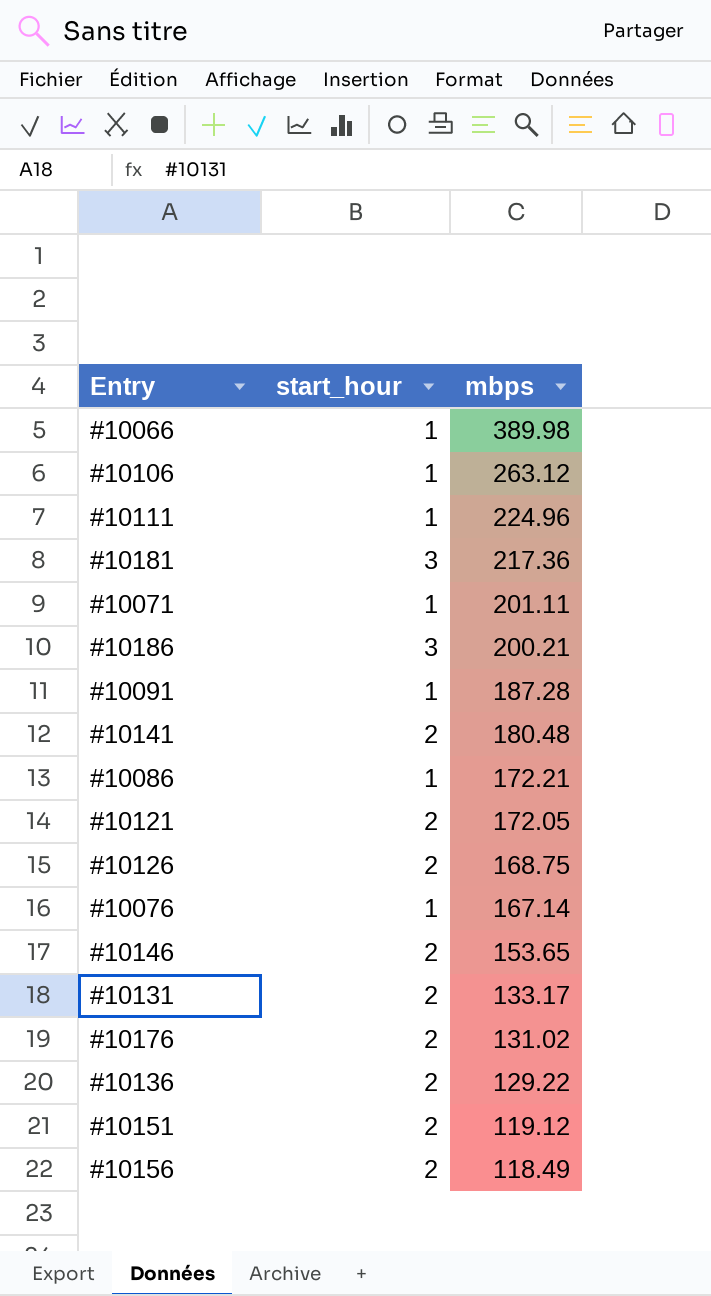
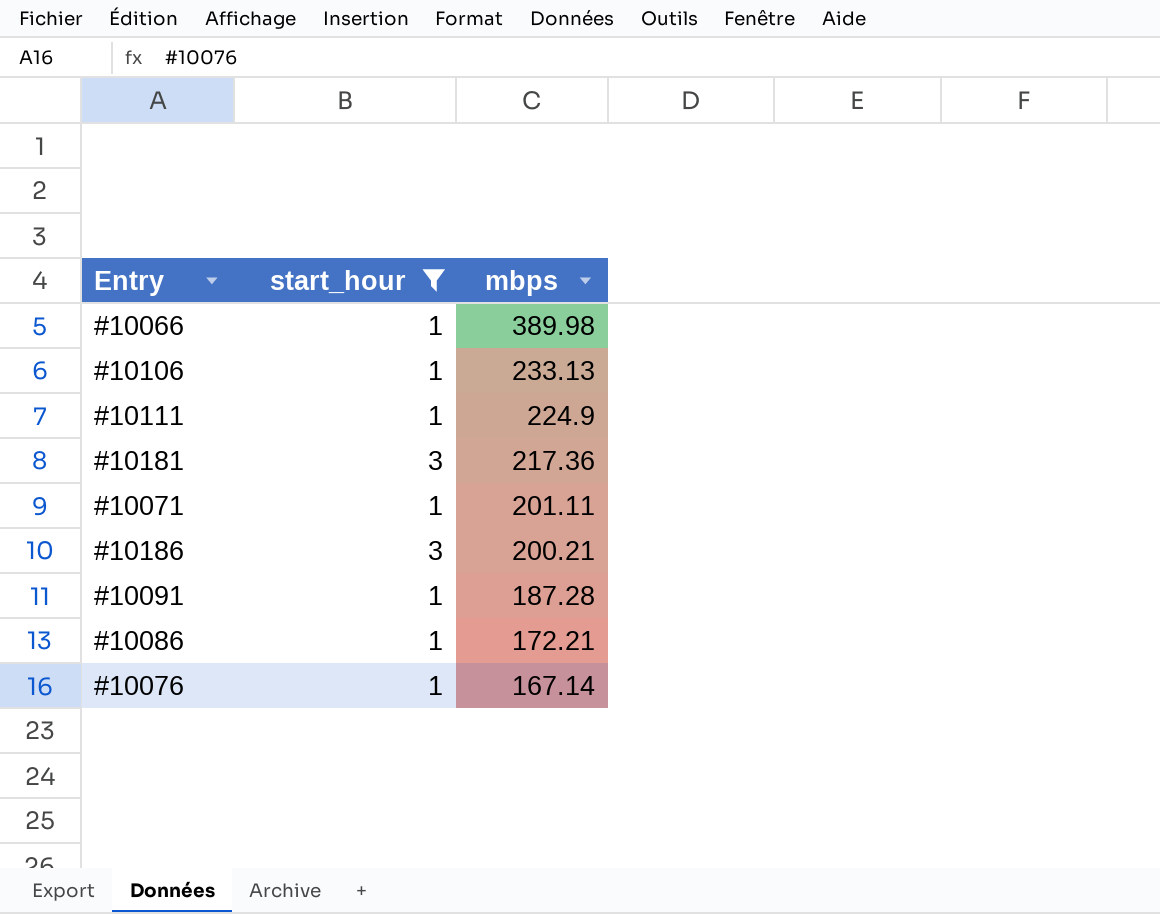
filter: none -> start_hour != 2
#10106 | mbps: 263.12 -> 233.13
#10111 | mbps: 224.96 -> 224.9

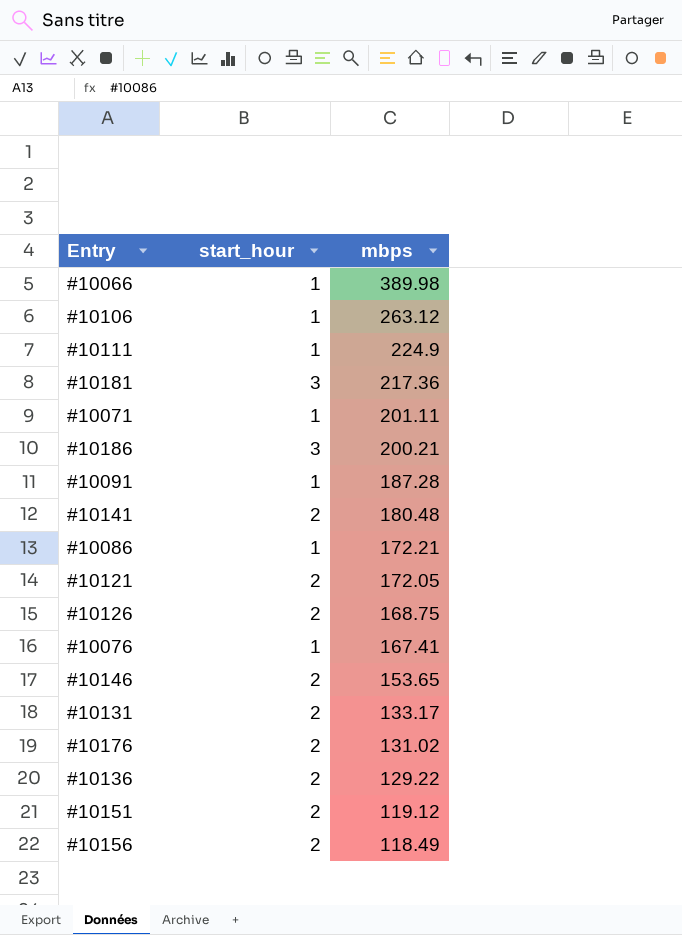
filter: start_hour != 2 -> none
#10106 | mbps: 233.13 -> 263.12
#10076 | mbps: 167.14 -> 167.41

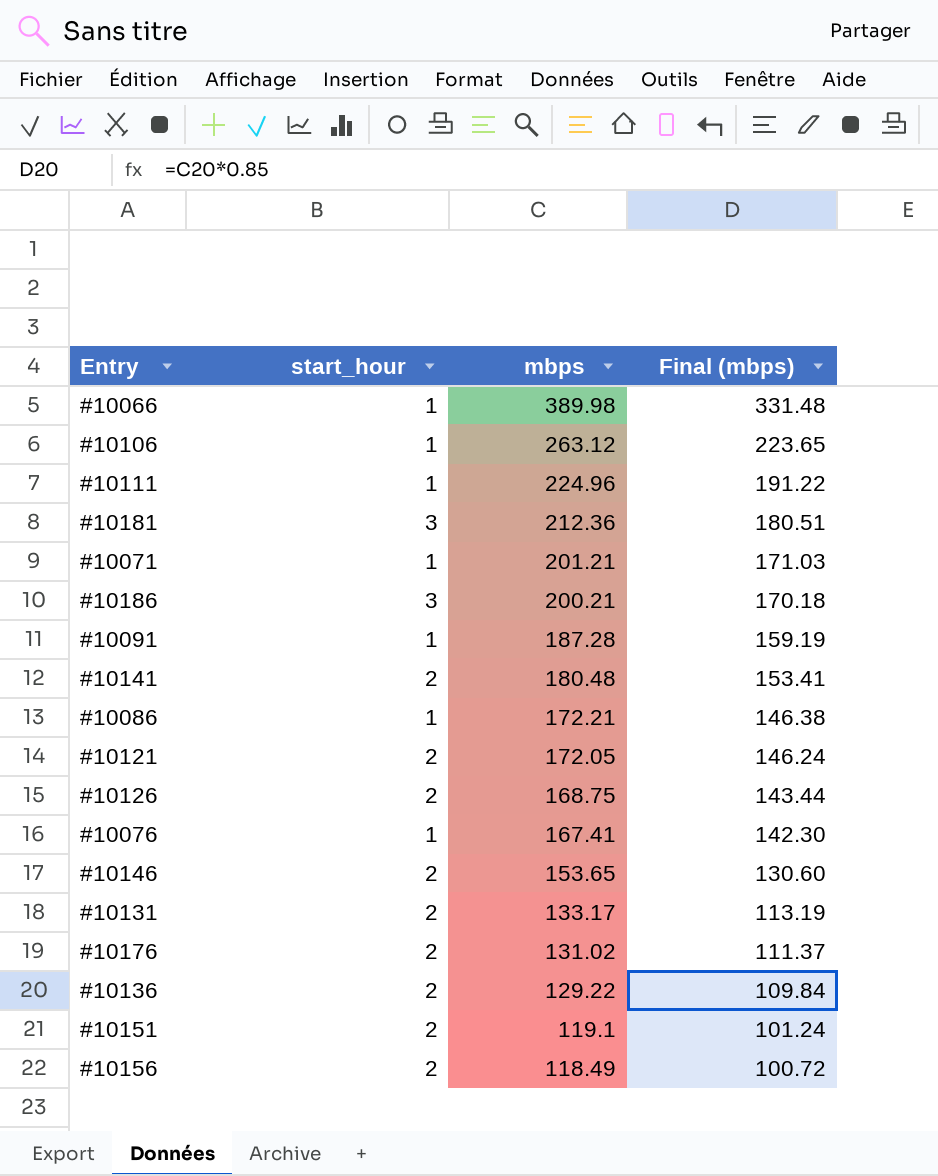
column Final (mbps) | formula: none -> [mbps] * 0.85
#10111 | mbps: 224.9 -> 224.96
#10181 | mbps: 217.36 -> 212.36
#10071 | mbps: 201.11 -> 201.21
#10151 | mbps: 119.12 -> 119.1

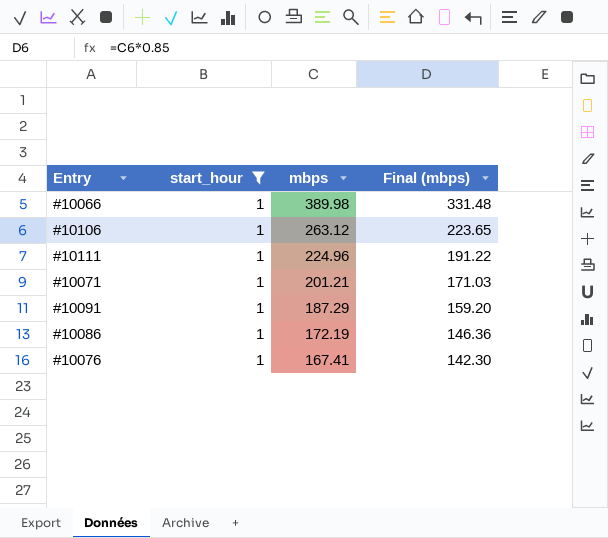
filter: none -> start_hour = 1
#10091 | mbps: 187.28 -> 187.29
#10091 | Final (mbps): 159.19 -> 159.20
#10086 | mbps: 172.21 -> 172.19
#10086 | Final (mbps): 146.38 -> 146.36

